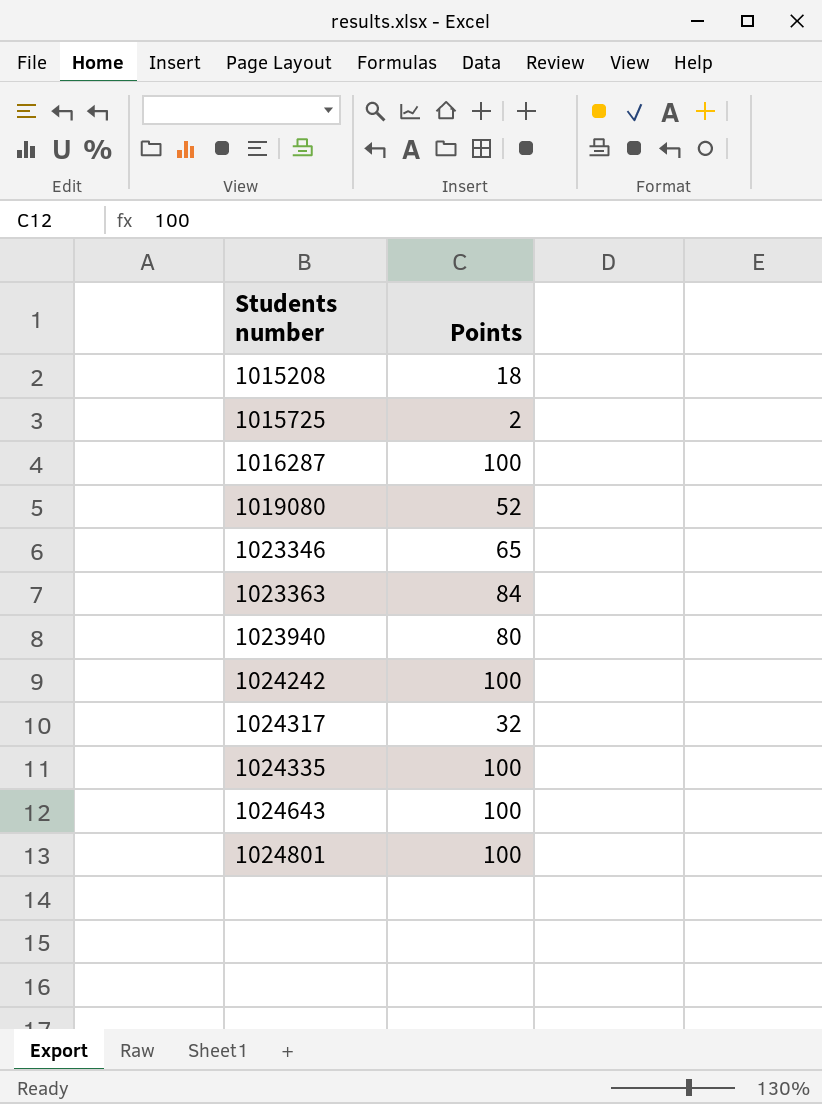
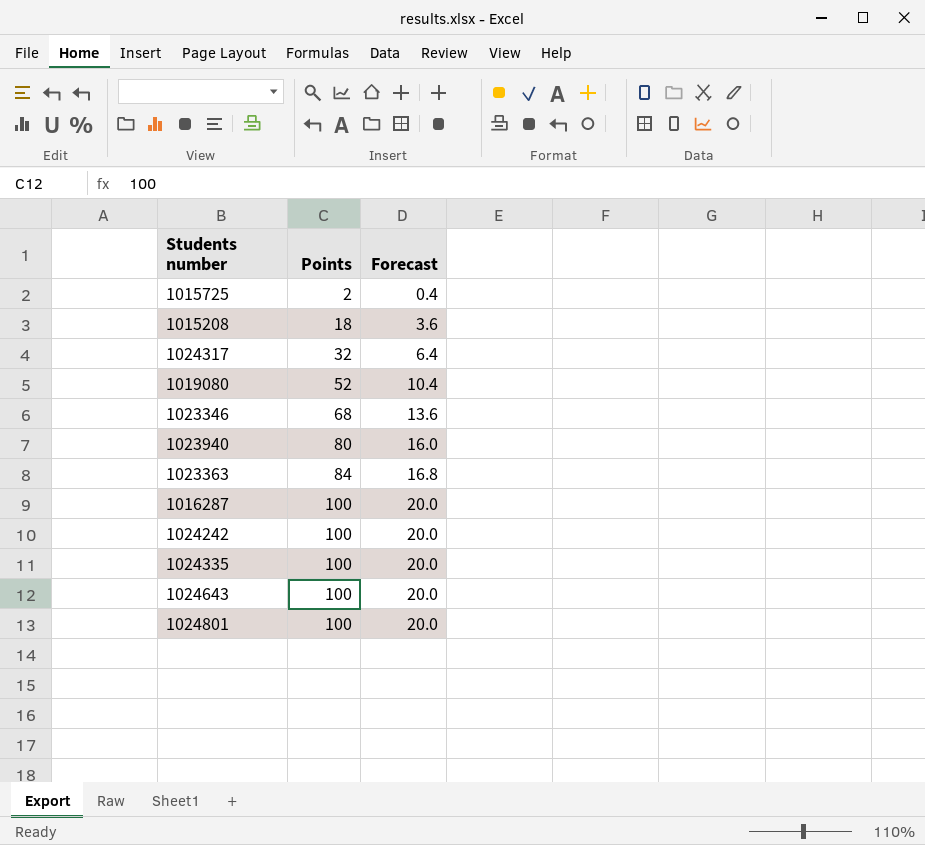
row order: Students number ascending -> Points ascending
column Forecast | formula: none -> [Points] * 0.2
1023346 | Points: 65 -> 68

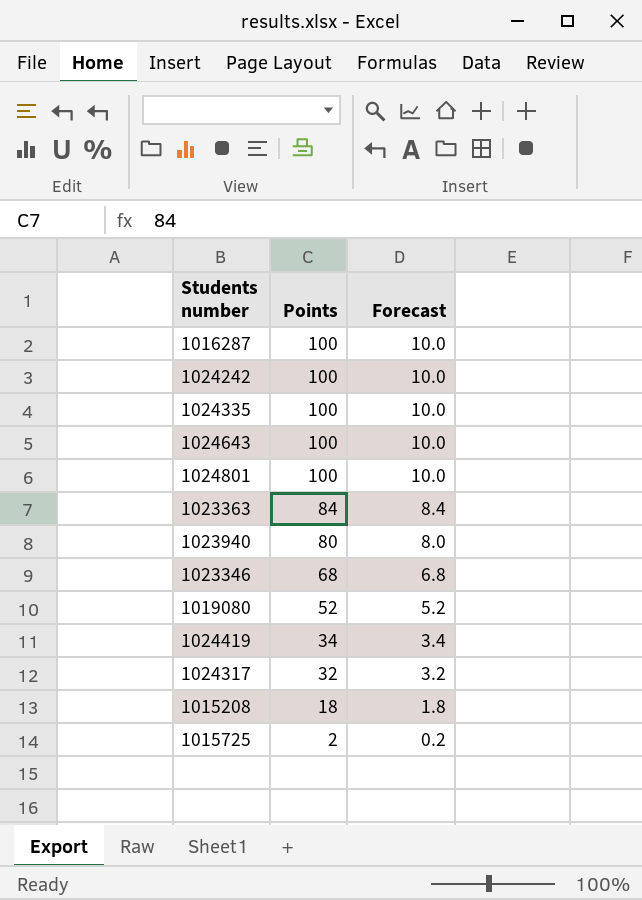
row order: Points ascending -> Points descending
column Forecast | formula: [Points] * 0.2 -> [Points] * 0.1
row 1024419: none -> 34 | 3.4

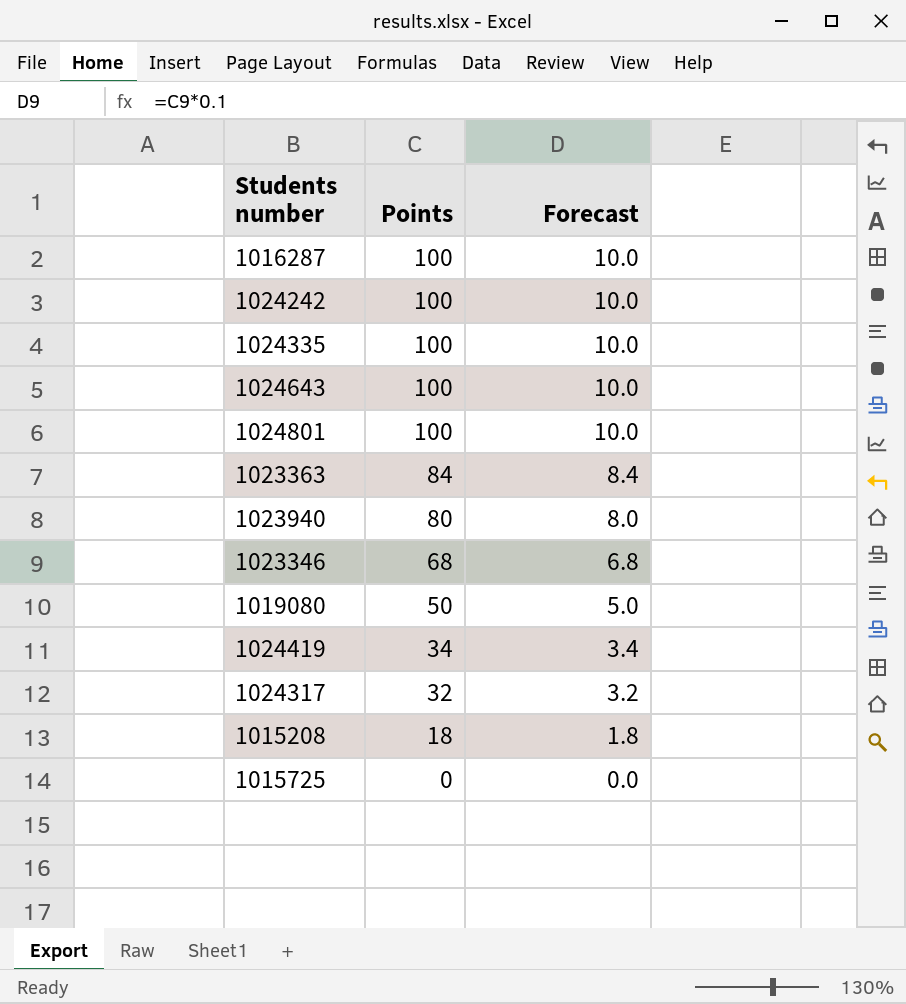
1019080 | Points: 52 -> 50
1019080 | Forecast: 5.2 -> 5.0
1015725 | Points: 2 -> 0
1015725 | Forecast: 0.2 -> 0.0

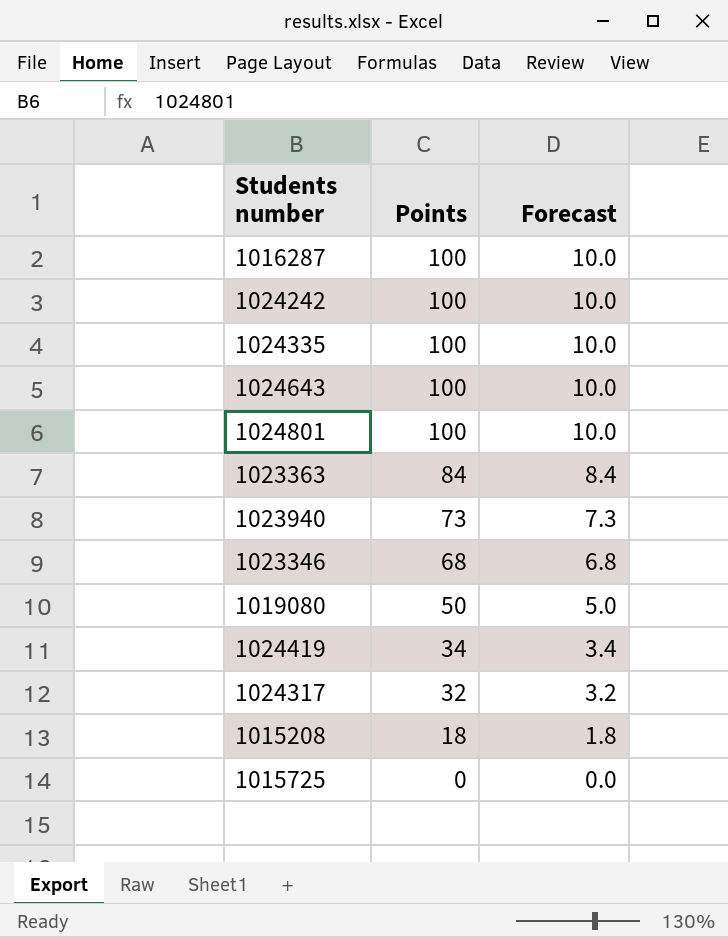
1023940 | Points: 80 -> 73
1023940 | Forecast: 8.0 -> 7.3

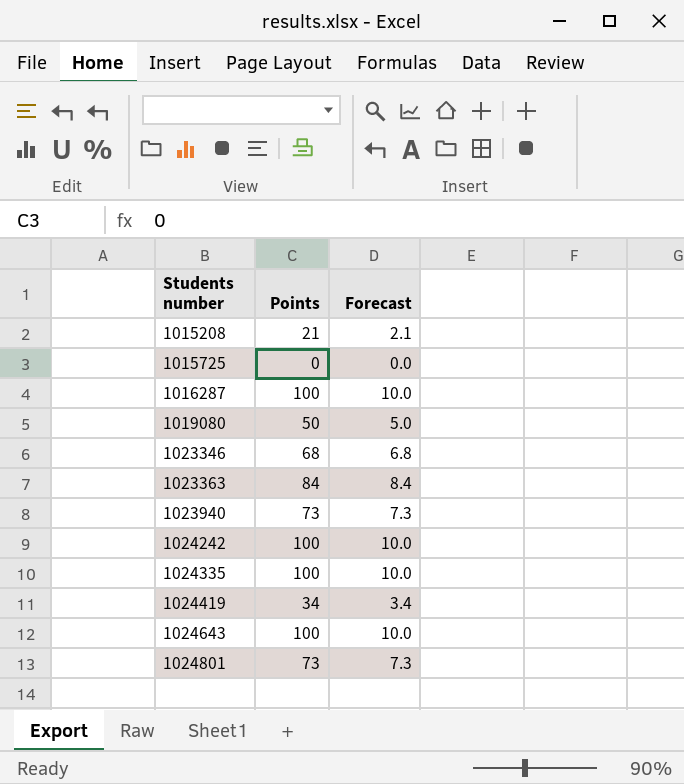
row order: Points descending -> Students number ascending
row 1024317: 32 | 3.2 -> none
1015208 | Points: 18 -> 21
1015208 | Forecast: 1.8 -> 2.1
1024801 | Points: 100 -> 73
1024801 | Forecast: 10.0 -> 7.3

